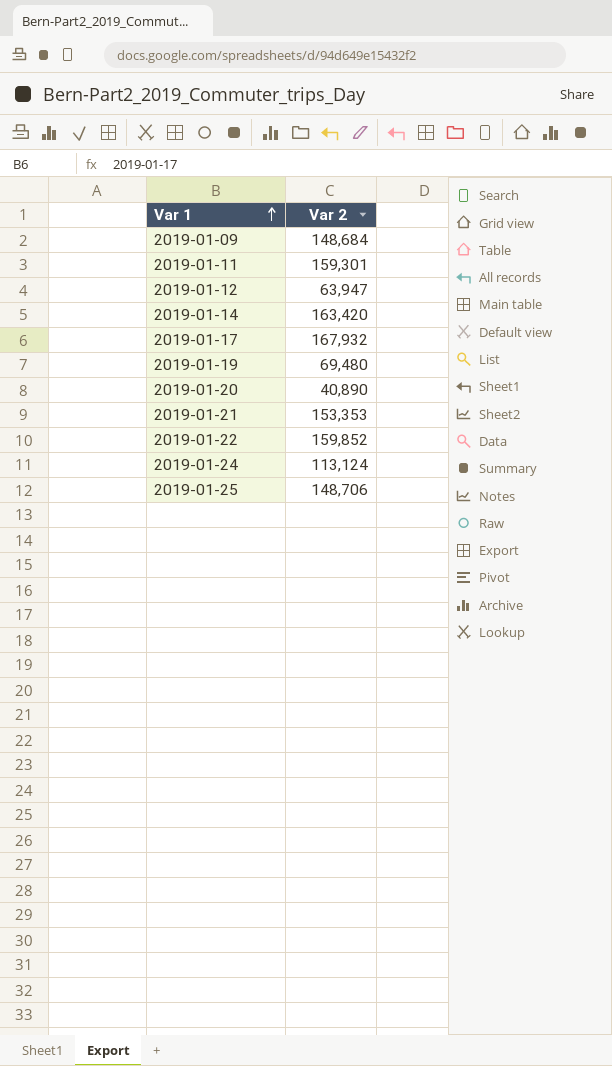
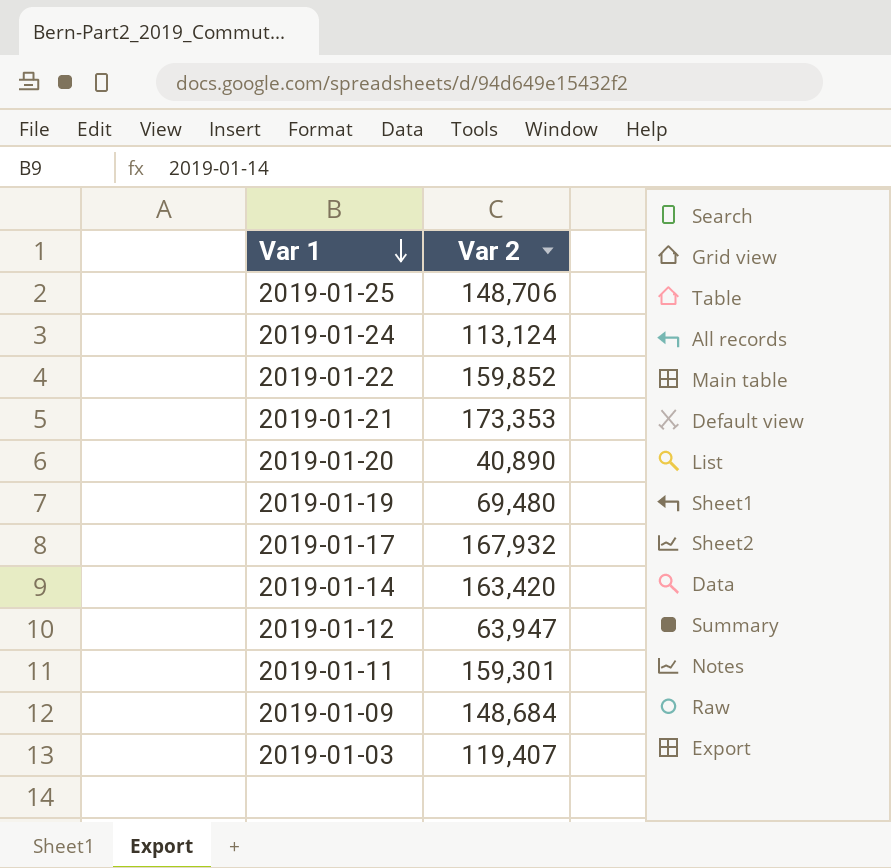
row order: Var 1 ascending -> Var 1 descending
2019-01-21 | Var 2: 153,353 -> 173,353
row 2019-01-03: none -> 119,407

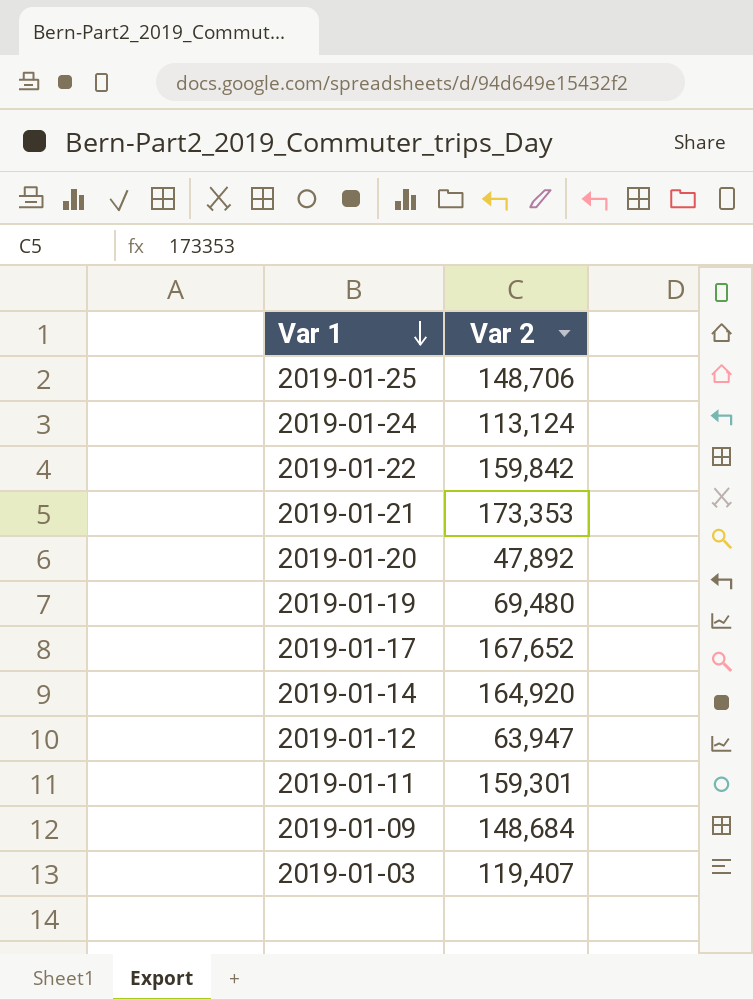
2019-01-22 | Var 2: 159,852 -> 159,842
2019-01-20 | Var 2: 40,890 -> 47,892
2019-01-17 | Var 2: 167,932 -> 167,652
2019-01-14 | Var 2: 163,420 -> 164,920

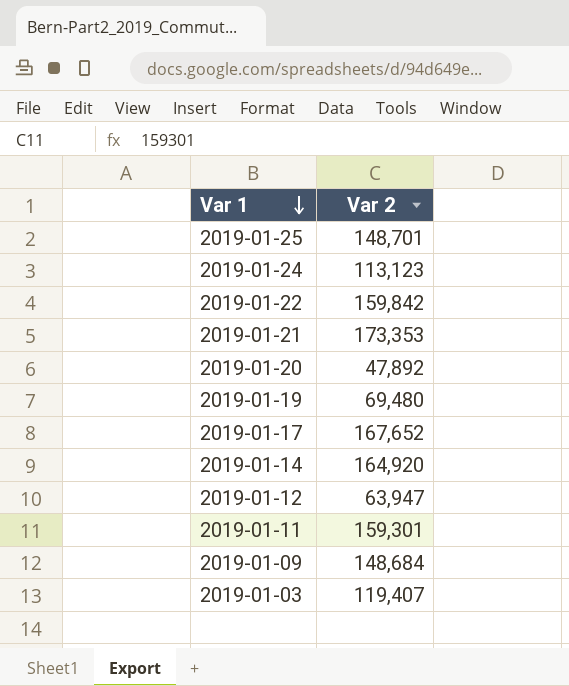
2019-01-25 | Var 2: 148,706 -> 148,701
2019-01-24 | Var 2: 113,124 -> 113,123

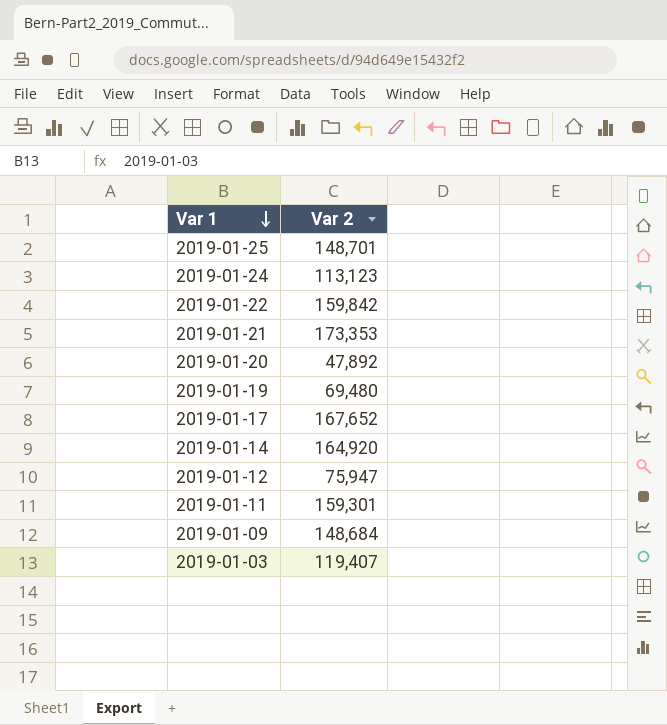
2019-01-12 | Var 2: 63,947 -> 75,947

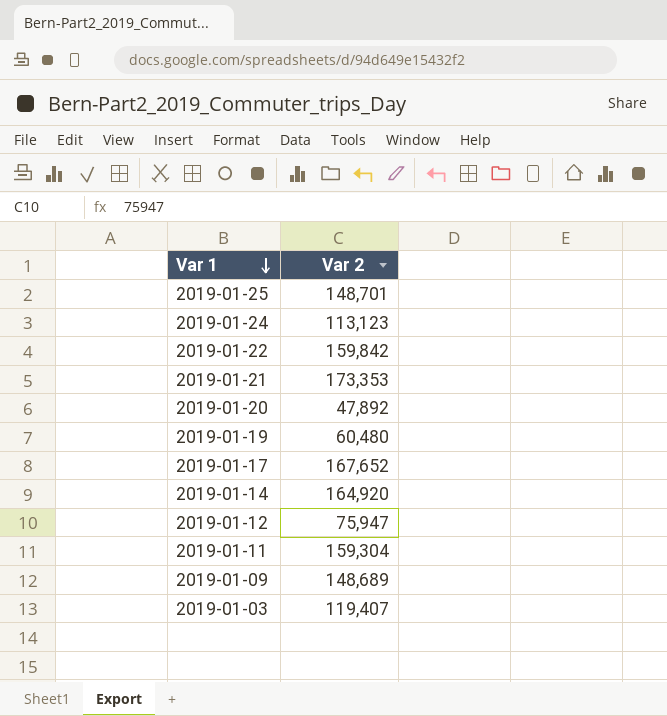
2019-01-19 | Var 2: 69,480 -> 60,480
2019-01-11 | Var 2: 159,301 -> 159,304
2019-01-09 | Var 2: 148,684 -> 148,689

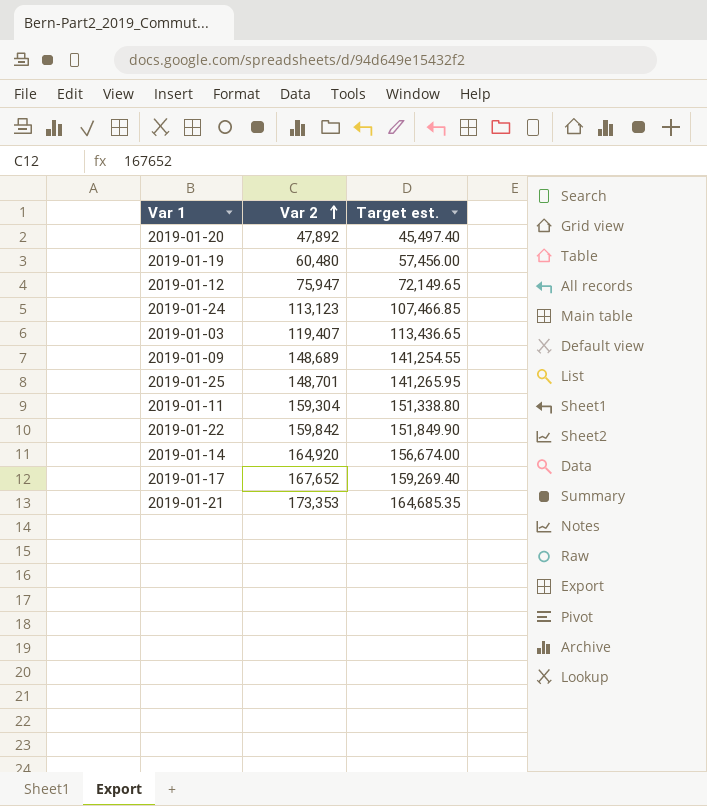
row order: Var 1 descending -> Var 2 ascending
column Target est. | formula: none -> [Var 2] * 0.95

